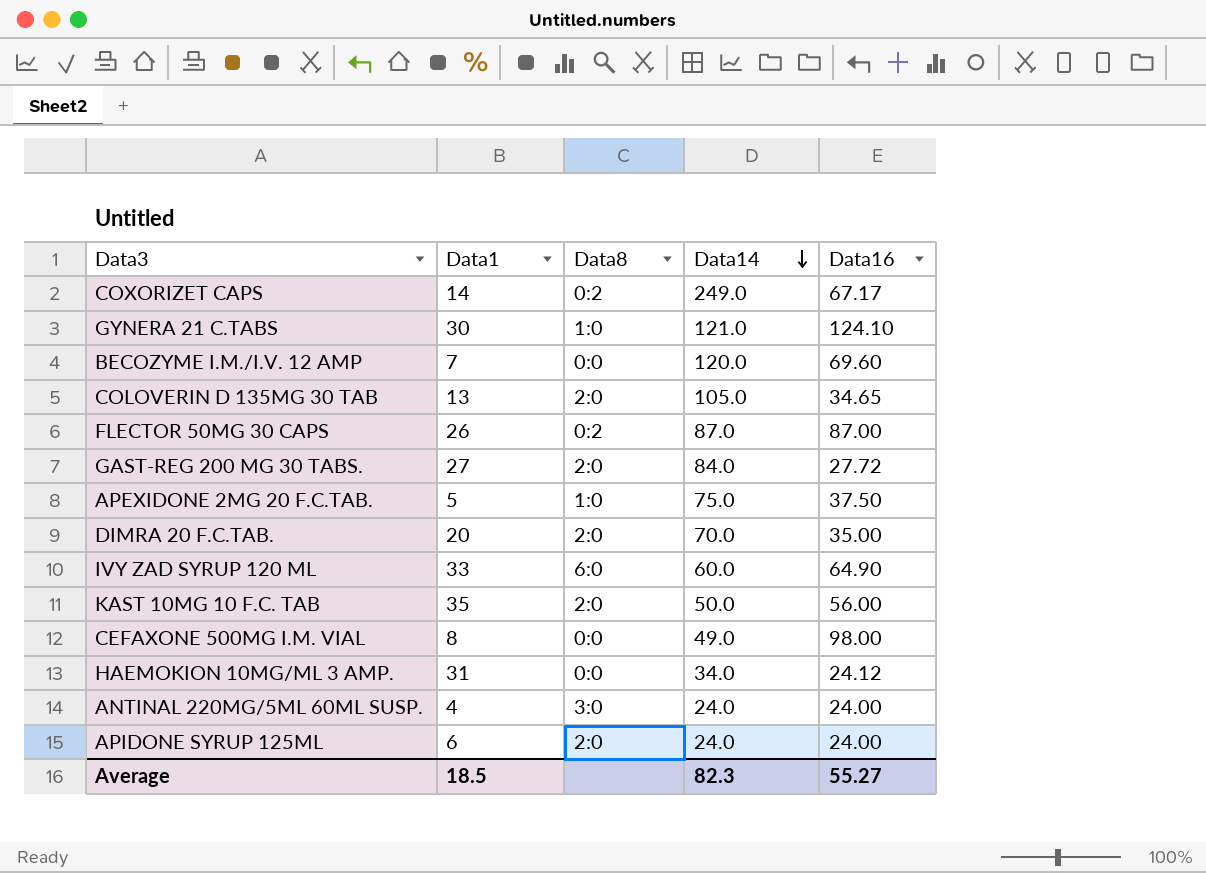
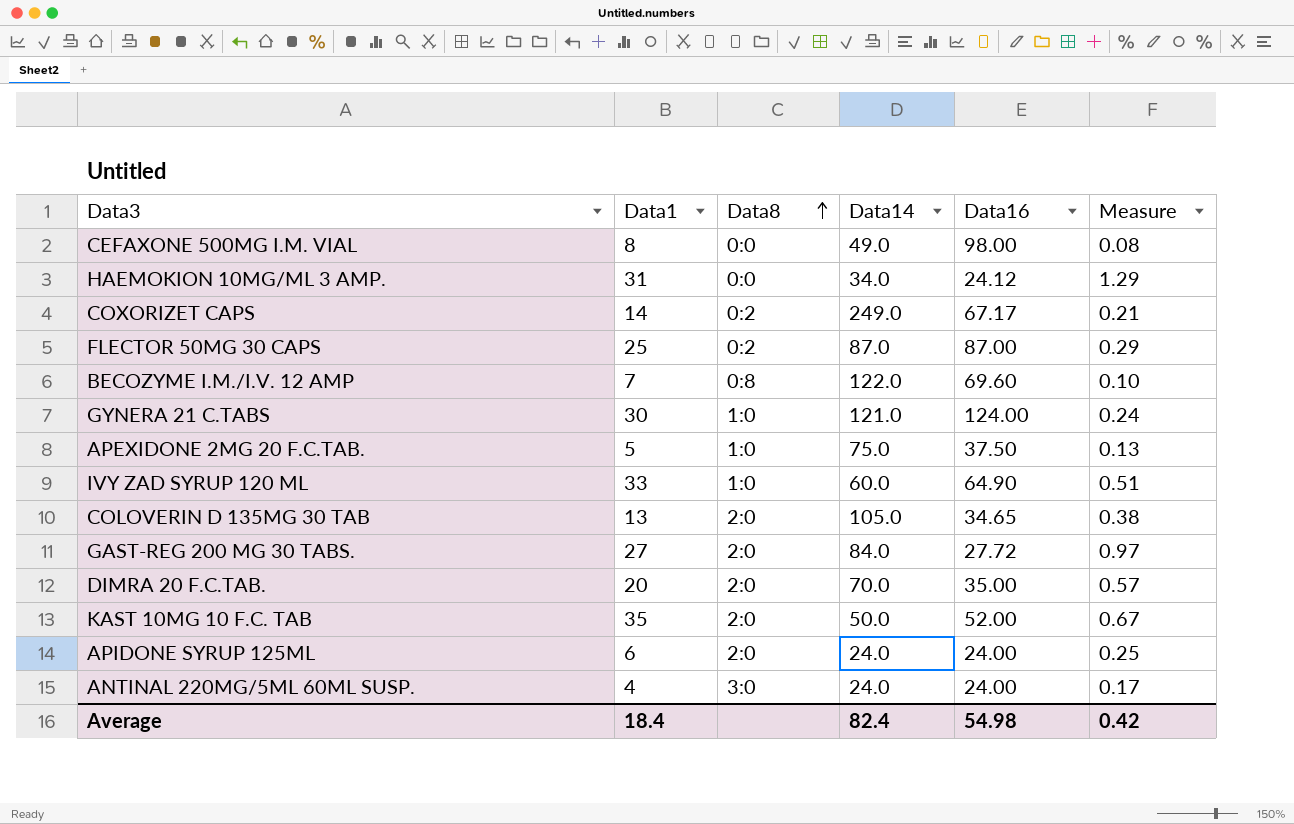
row order: Data14 descending -> Data8 ascending
column Measure | formula: none -> [Data1] / [Data16]
FLECTOR 50MG 30 CAPS | Data1: 26 -> 25
BECOZYME I.M./I.V. 12 AMP | Data8: 0:0 -> 0:8
BECOZYME I.M./I.V. 12 AMP | Data14: 120.0 -> 122.0
GYNERA 21 C.TABS | Data16: 124.10 -> 124.00
IVY ZAD SYRUP 120 ML | Data8: 6:0 -> 1:0
KAST 10MG 10 F.C. TAB | Data16: 56.00 -> 52.00
Average | Data1: 18.5 -> 18.4
Average | Data14: 82.3 -> 82.4
Average | Data16: 55.27 -> 54.98

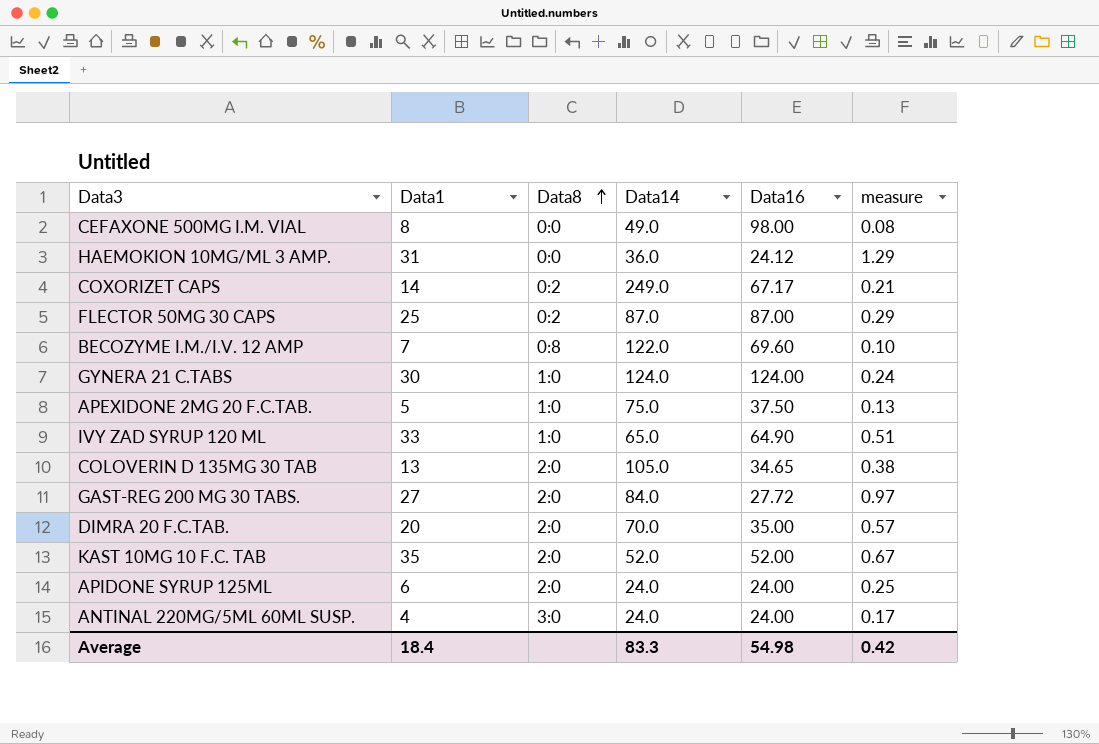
column name: Measure -> measure
HAEMOKION 10MG/ML 3 AMP. | Data14: 34.0 -> 36.0
GYNERA 21 C.TABS | Data14: 121.0 -> 124.0
IVY ZAD SYRUP 120 ML | Data14: 60.0 -> 65.0
KAST 10MG 10 F.C. TAB | Data14: 50.0 -> 52.0
Average | Data14: 82.4 -> 83.3

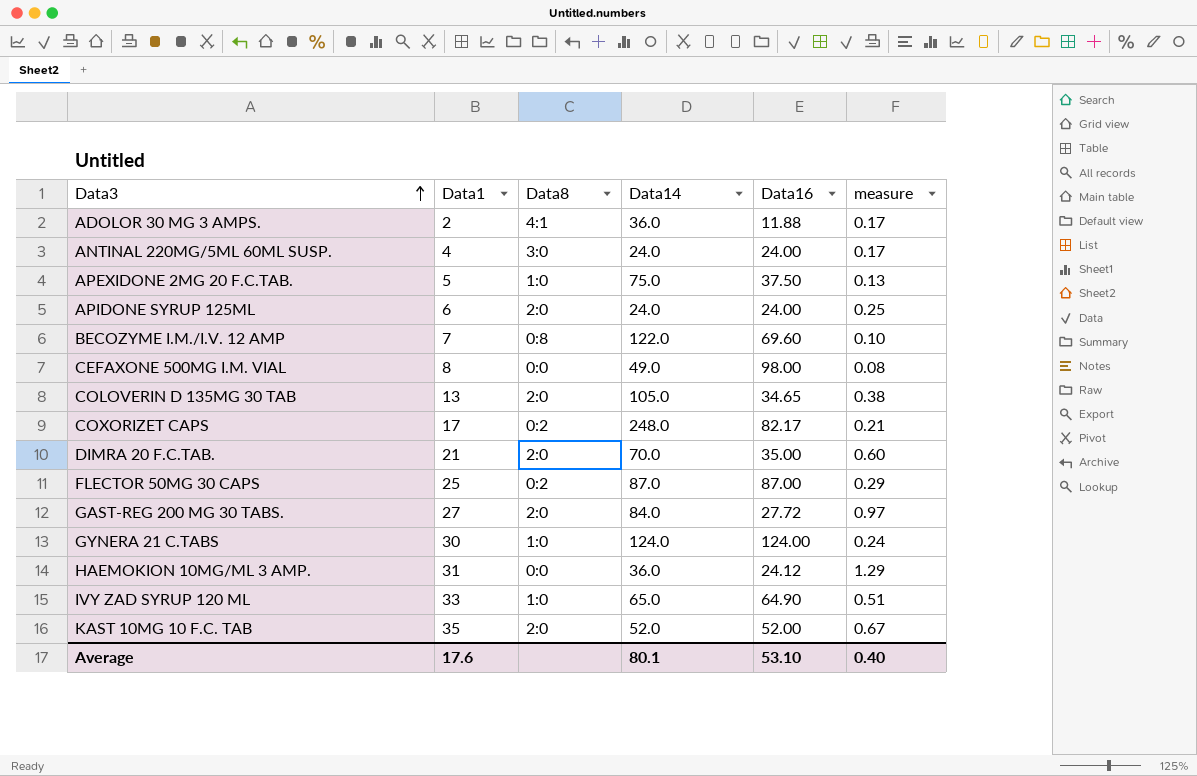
row order: Data8 ascending -> Data3 ascending
row ADOLOR 30 MG 3 AMPS.: none -> 2 | 4:1 | 36.0 | 11.88 | 0.17
COXORIZET CAPS | Data1: 14 -> 17
COXORIZET CAPS | Data14: 249.0 -> 248.0
COXORIZET CAPS | Data16: 67.17 -> 82.17
DIMRA 20 F.C.TAB. | Data1: 20 -> 21
DIMRA 20 F.C.TAB. | measure: 0.57 -> 0.60
Average | Data1: 18.4 -> 17.6
Average | Data14: 83.3 -> 80.1
Average | Data16: 54.98 -> 53.10
Average | measure: 0.42 -> 0.40

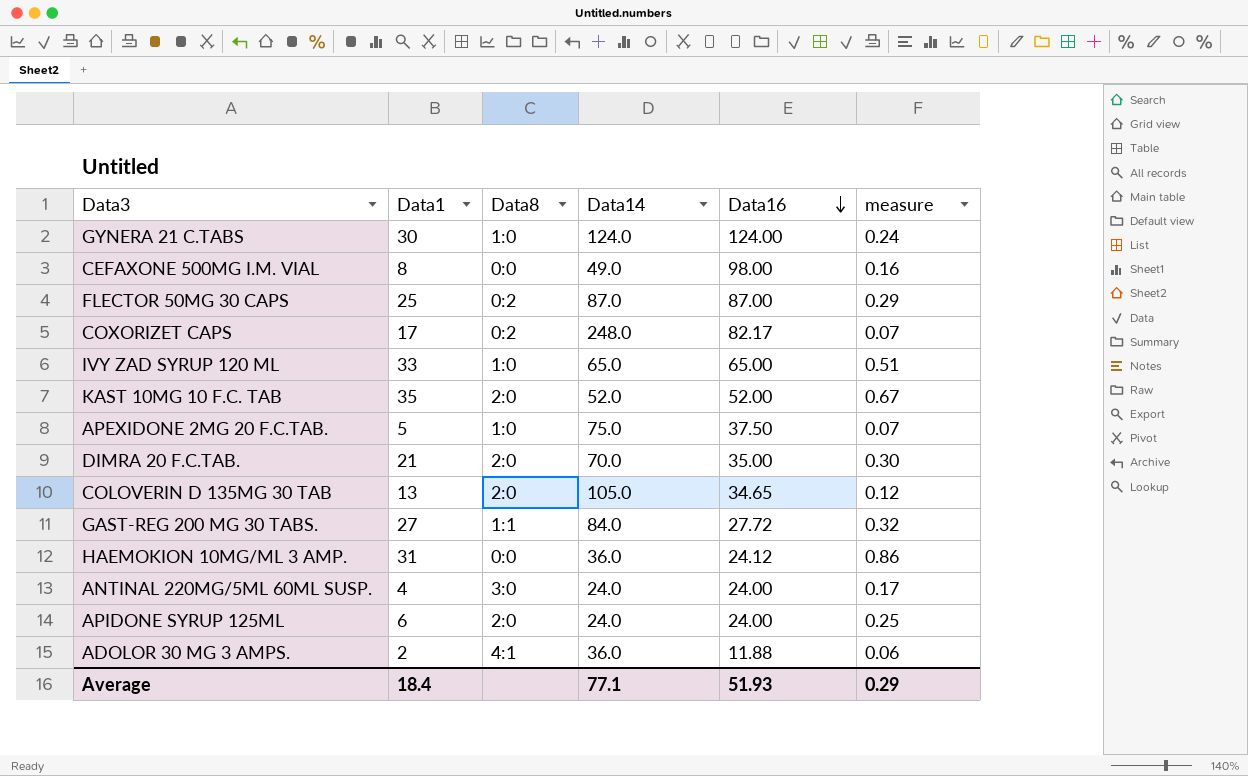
row order: Data3 ascending -> Data16 descending
column measure | formula: [Data1] / [Data16] -> [Data1] / [Data14]
row BECOZYME I.M./I.V. 12 AMP: 7 | 0:8 | 122.0 | 69.60 | 0.10 -> none
IVY ZAD SYRUP 120 ML | Data16: 64.90 -> 65.00
GAST-REG 200 MG 30 TABS. | Data8: 2:0 -> 1:1
Average | Data1: 17.6 -> 18.4
Average | Data14: 80.1 -> 77.1
Average | Data16: 53.10 -> 51.93
Average | measure: 0.40 -> 0.29

